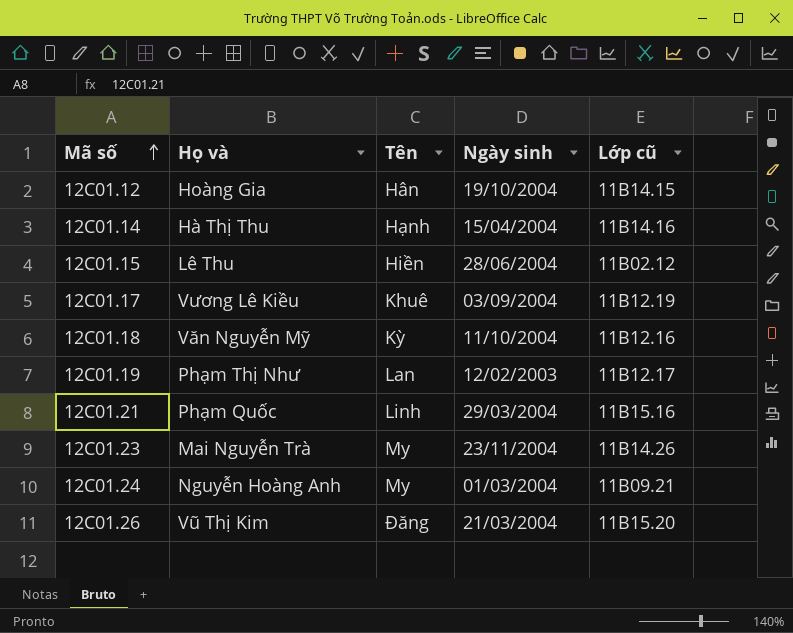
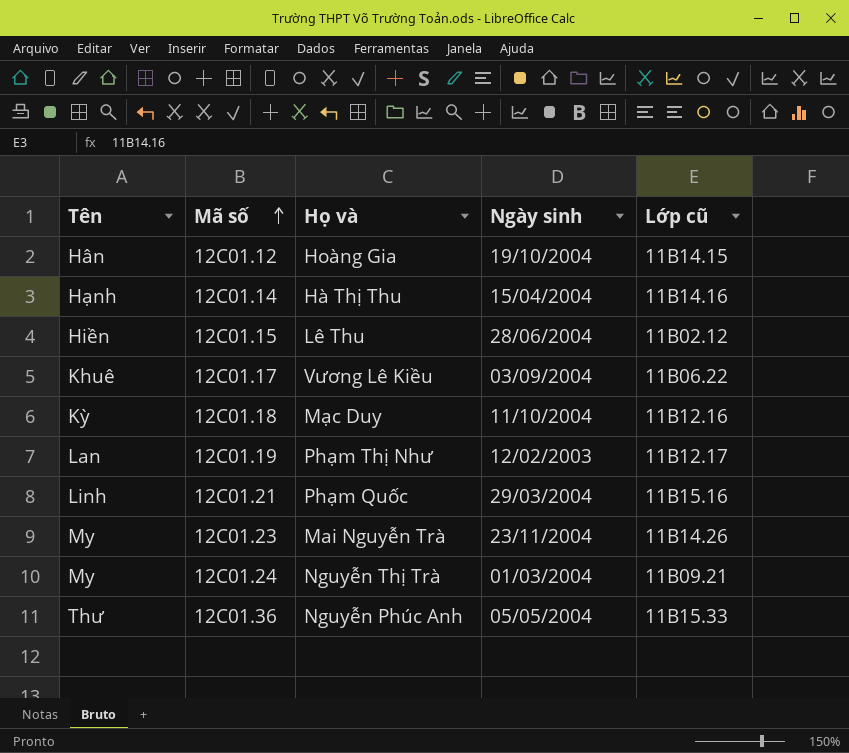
column Tên | position: 3 -> 1
row 12C01.26: Vũ Thị Kim | Đăng | 21/03/2004 | 11B15.20 -> none
12C01.17 | Lớp cũ: 11B12.19 -> 11B06.22
12C01.18 | Họ và: Văn Nguyễn Mỹ -> Mạc Duy
12C01.24 | Họ và: Nguyễn Hoàng Anh -> Nguyễn Thị Trà
row 12C01.36: none -> Thư | Nguyễn Phúc Anh | 05/05/2004 | 11B15.33

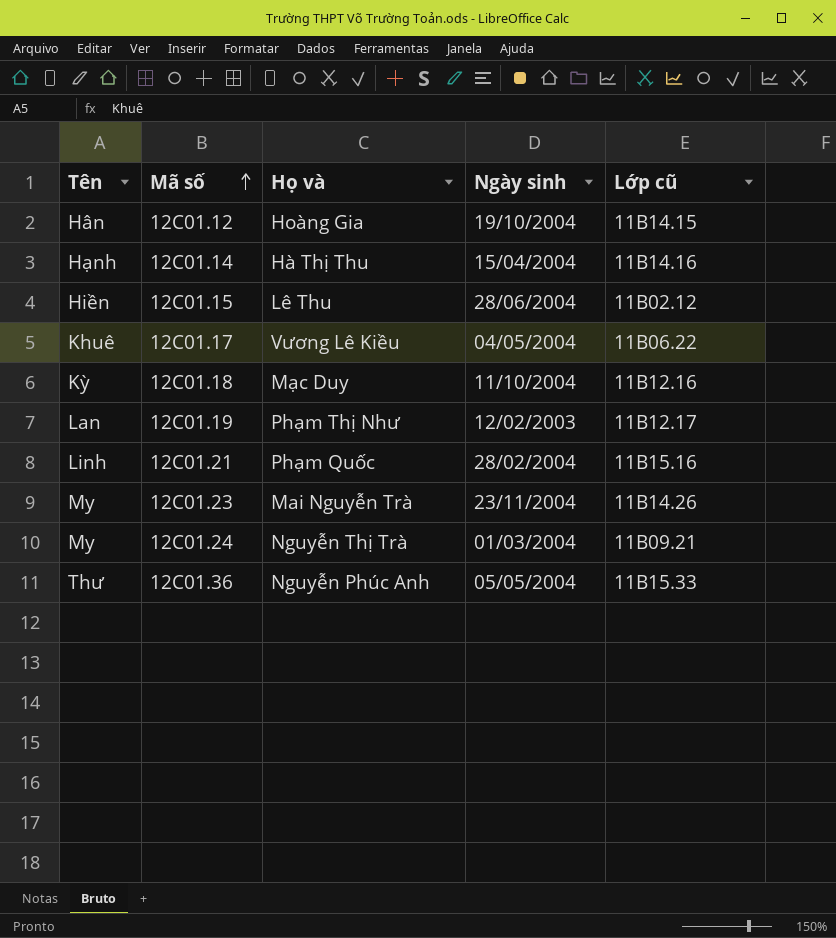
12C01.17 | Ngày sinh: 03/09/2004 -> 04/05/2004
12C01.21 | Ngày sinh: 29/03/2004 -> 28/02/2004

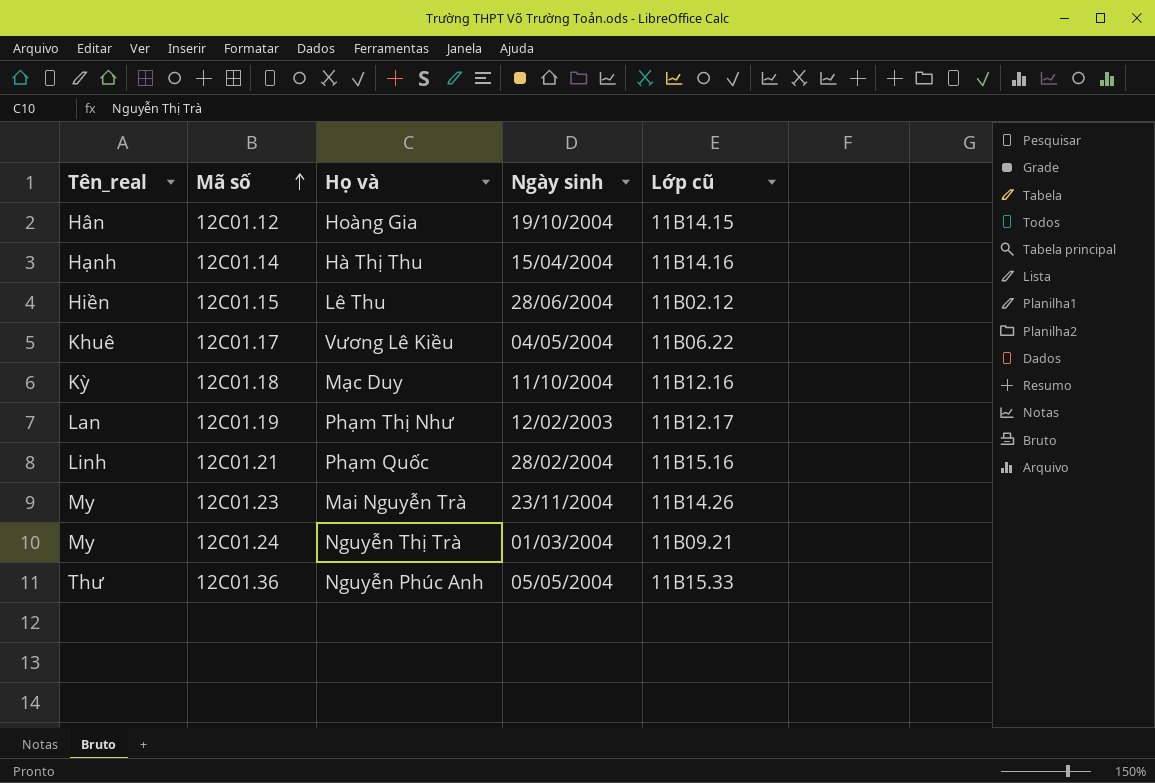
column name: Tên -> Tên_real

